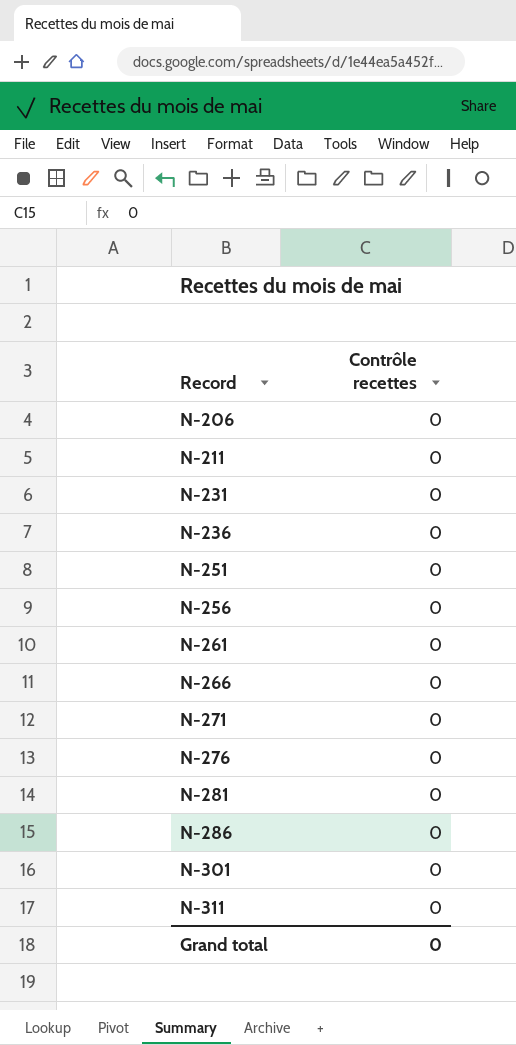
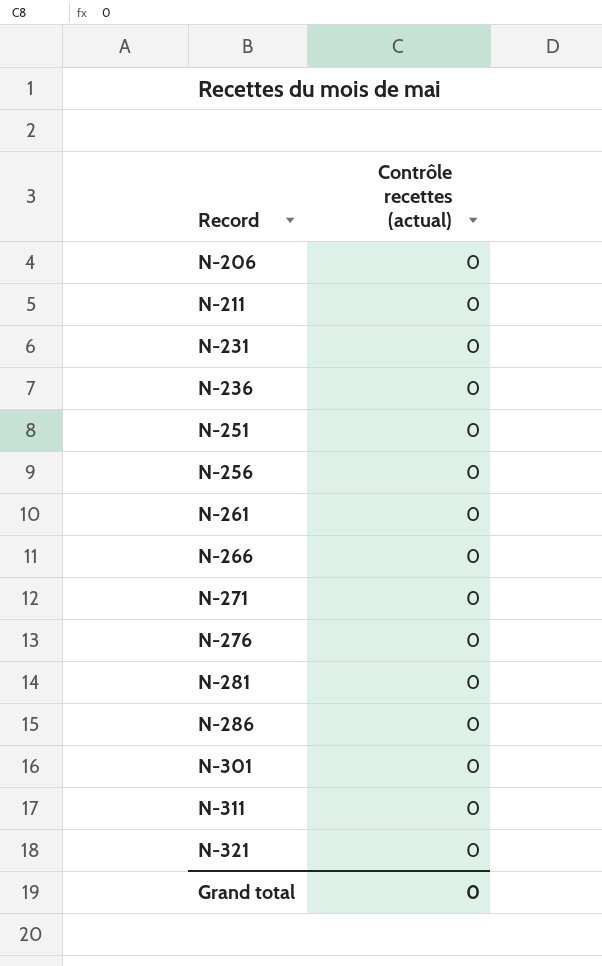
column name: Contrôle recettes -> Contrôle recettes (actual)
row N-321: none -> 0

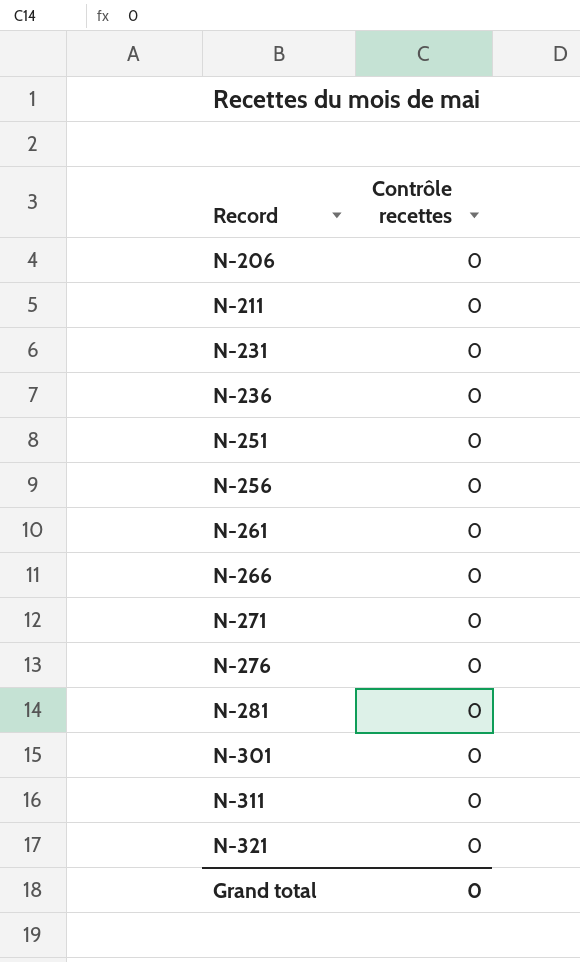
column name: Contrôle recettes (actual) -> Contrôle recettes
row N-286: 0 -> none

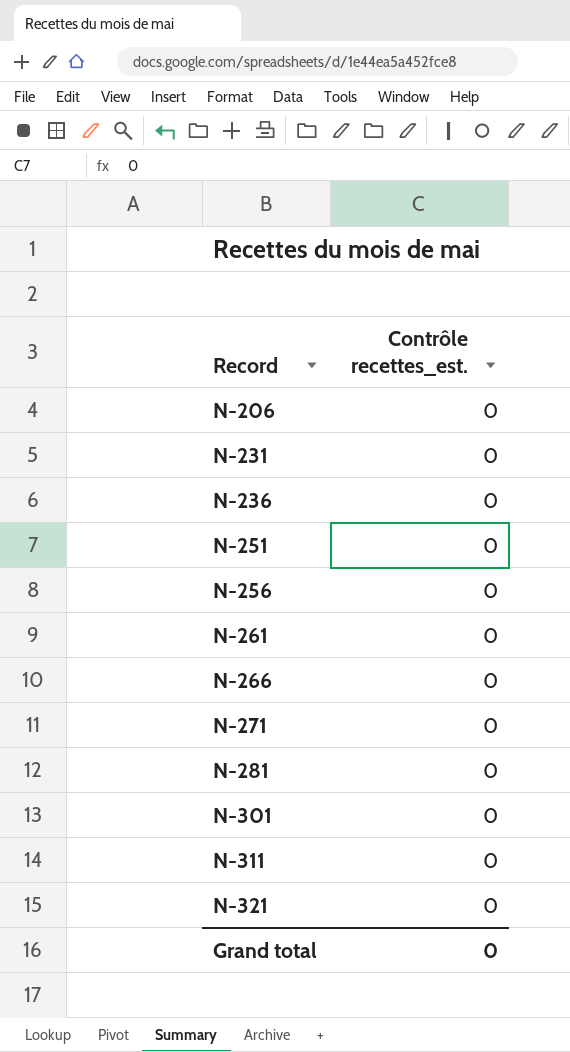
column name: Contrôle recettes -> Contrôle recettes_est.
row N-211: 0 -> none
row N-276: 0 -> none

